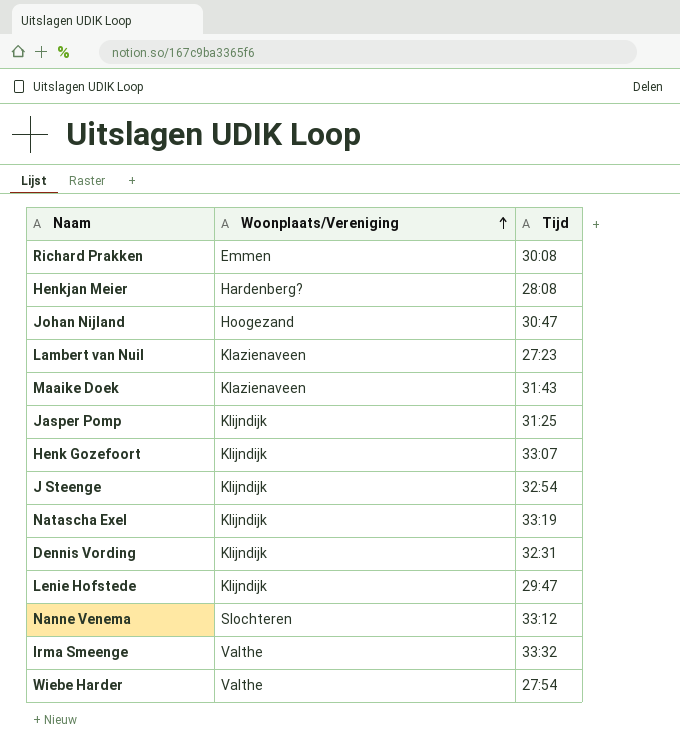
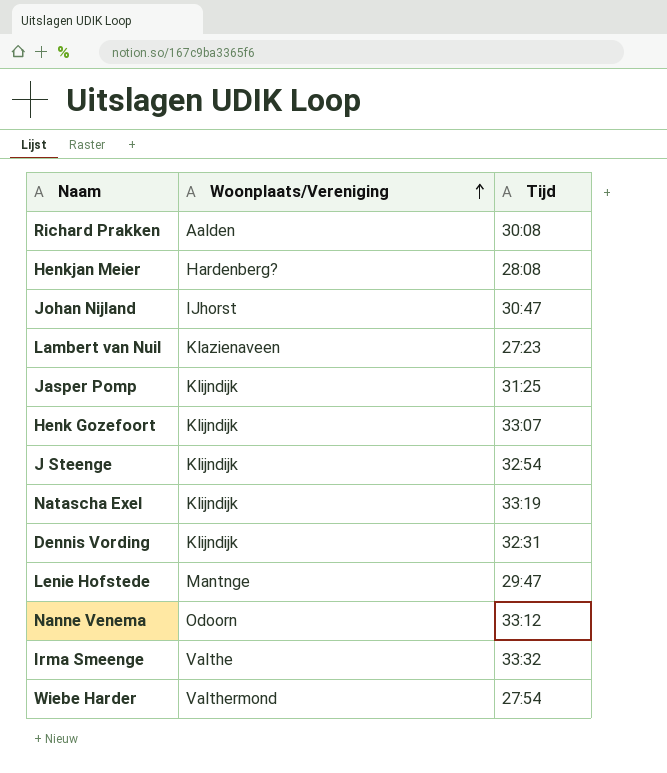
row Maaike Doek: Klazienaveen | 31:43 -> none
Richard Prakken | Woonplaats/Vereniging: Emmen -> Aalden
Johan Nijland | Woonplaats/Vereniging: Hoogezand -> IJhorst
Lenie Hofstede | Woonplaats/Vereniging: Klijndijk -> Mantnge
Nanne Venema | Woonplaats/Vereniging: Slochteren -> Odoorn
Wiebe Harder | Woonplaats/Vereniging: Valthe -> Valthermond

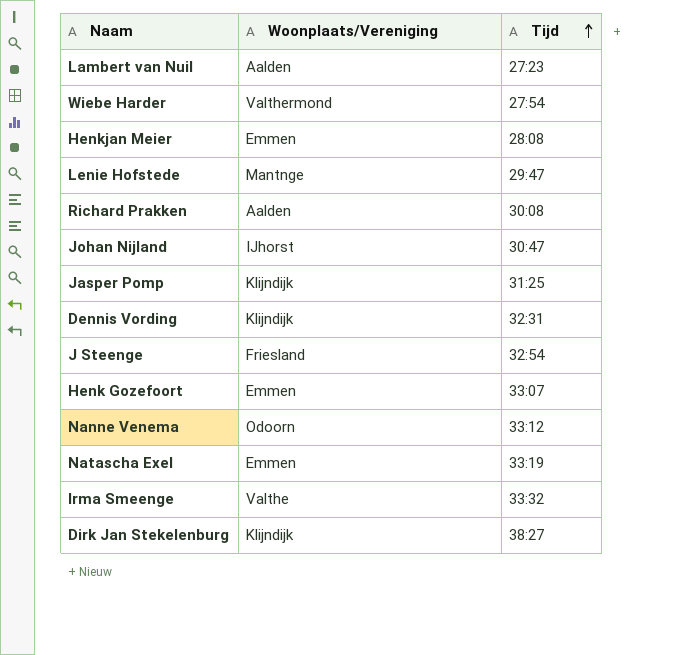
row order: Woonplaats/Vereniging ascending -> Tijd ascending
Lambert van Nuil | Woonplaats/Vereniging: Klazienaveen -> Aalden
Henkjan Meier | Woonplaats/Vereniging: Hardenberg? -> Emmen
J Steenge | Woonplaats/Vereniging: Klijndijk -> Friesland
Henk Gozefoort | Woonplaats/Vereniging: Klijndijk -> Emmen
Natascha Exel | Woonplaats/Vereniging: Klijndijk -> Emmen
row Dirk Jan Stekelenburg: none -> Klijndijk | 38:27

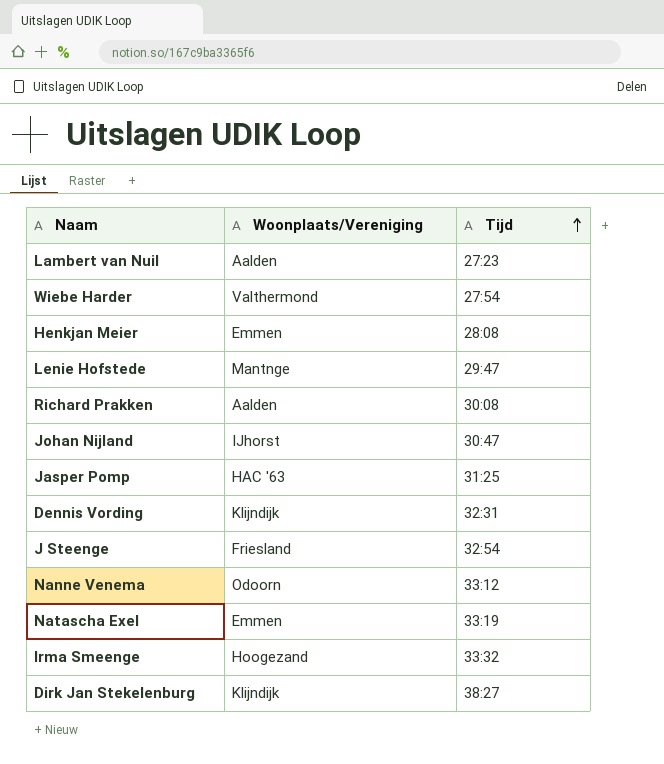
row Henk Gozefoort: Emmen | 33:07 -> none
Jasper Pomp | Woonplaats/Vereniging: Klijndijk -> HAC '63
Irma Smeenge | Woonplaats/Vereniging: Valthe -> Hoogezand

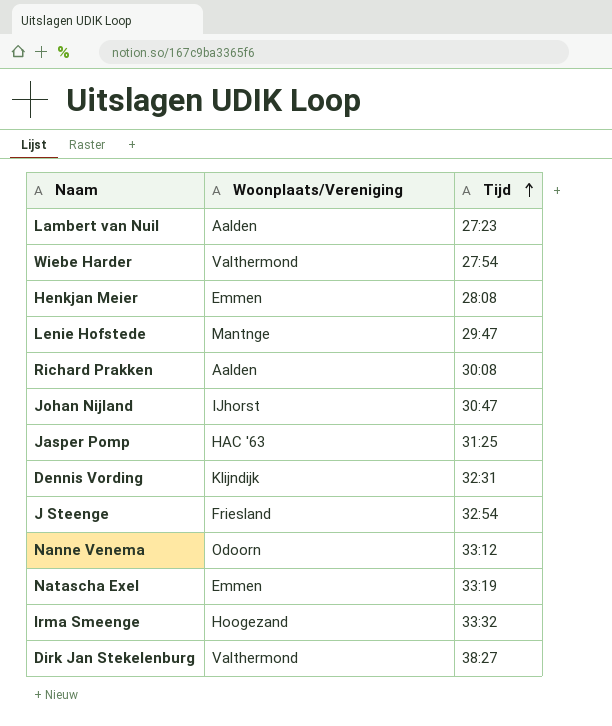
Dirk Jan Stekelenburg | Woonplaats/Vereniging: Klijndijk -> Valthermond

